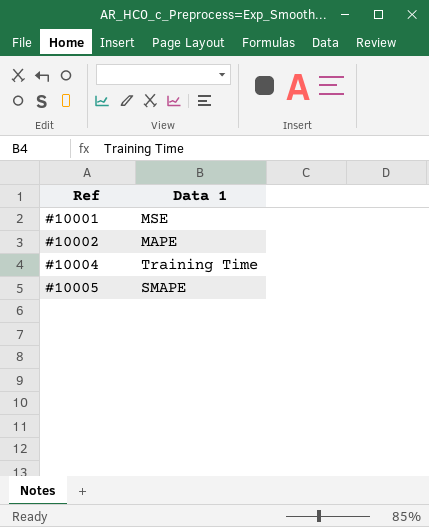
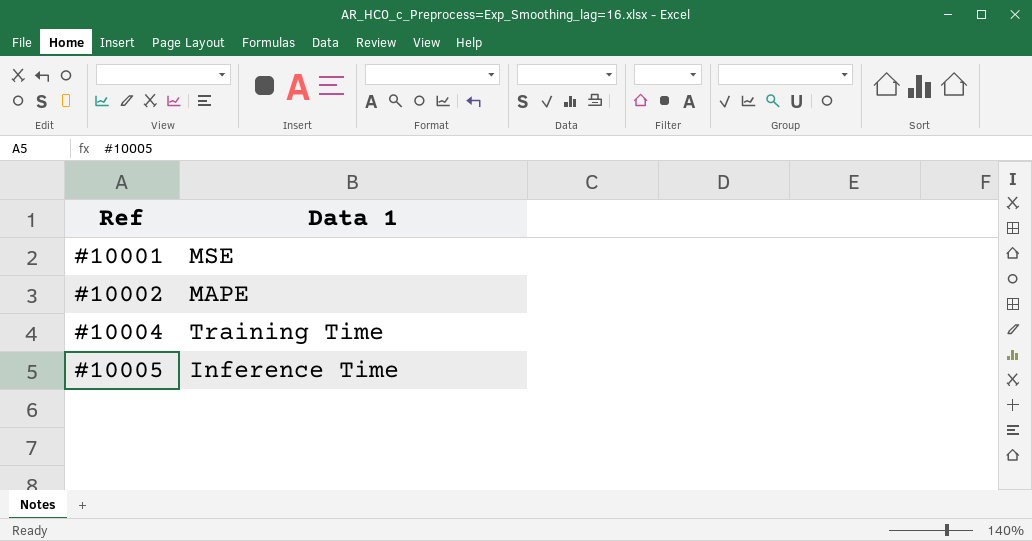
#10005 | Data 1: SMAPE -> Inference Time

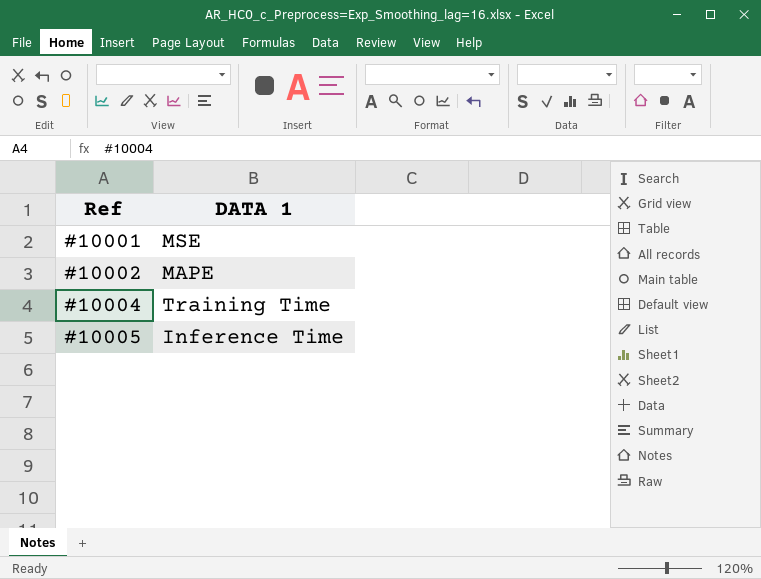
column name: Data 1 -> DATA 1

